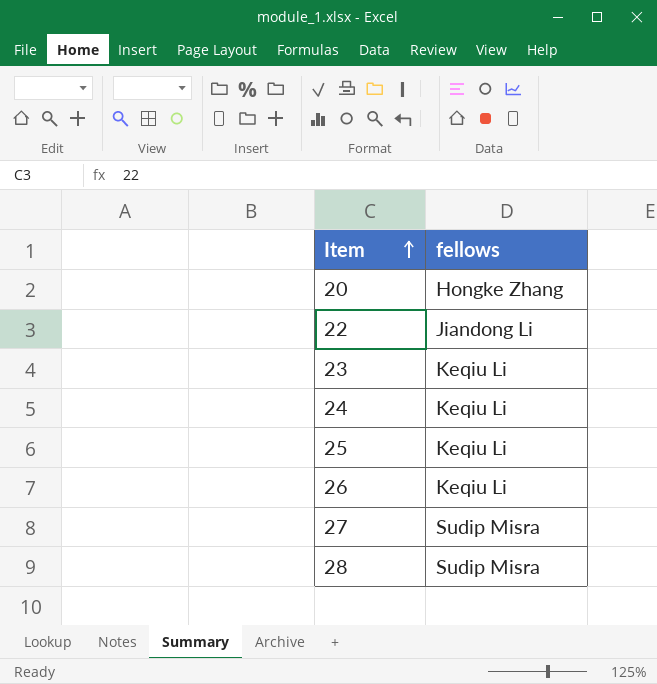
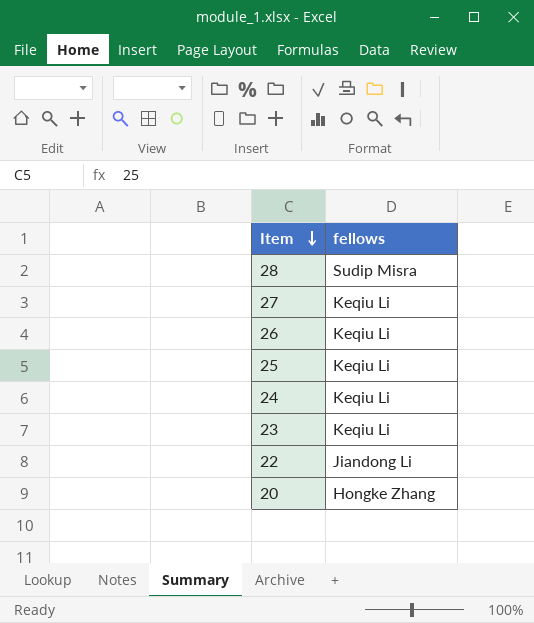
row order: Item ascending -> Item descending
27 | fellows: Sudip Misra -> Keqiu Li

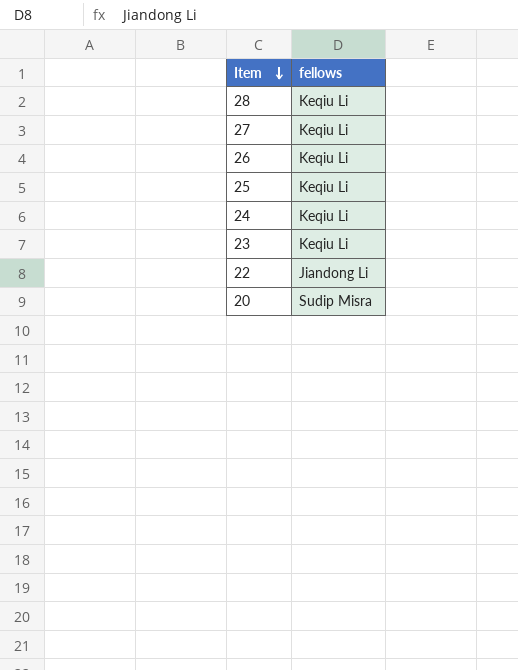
28 | fellows: Sudip Misra -> Keqiu Li
20 | fellows: Hongke Zhang -> Sudip Misra

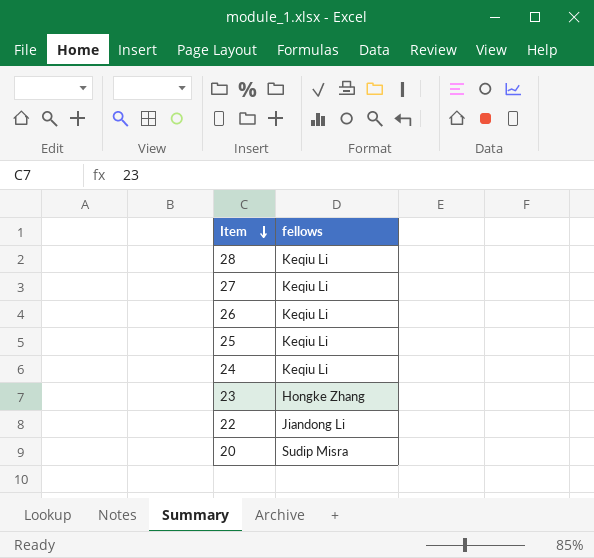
23 | fellows: Keqiu Li -> Hongke Zhang

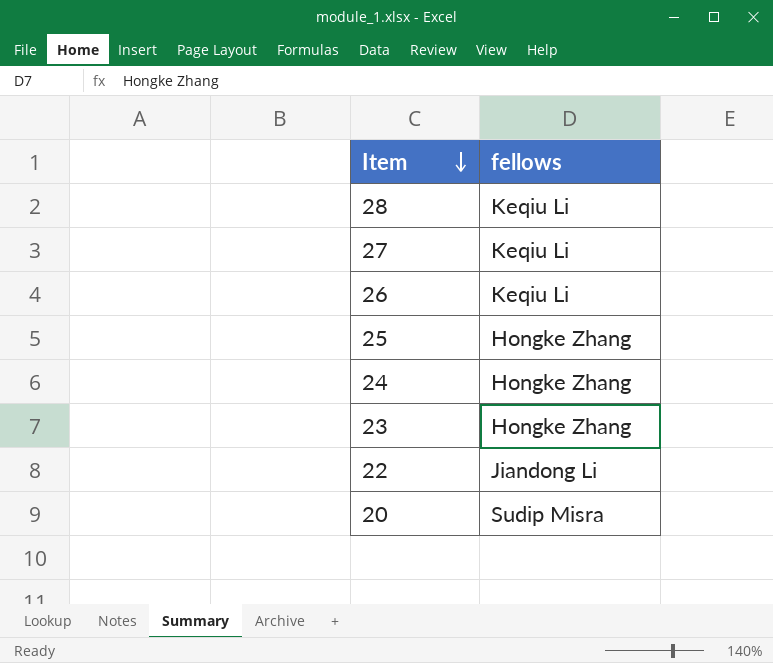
25 | fellows: Keqiu Li -> Hongke Zhang
24 | fellows: Keqiu Li -> Hongke Zhang

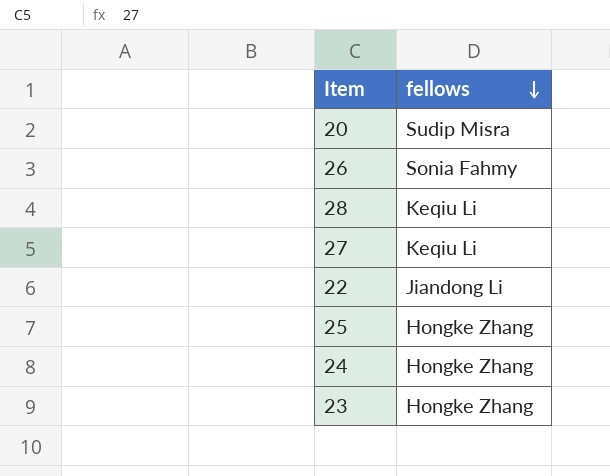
row order: Item descending -> fellows descending
26 | fellows: Keqiu Li -> Sonia Fahmy

